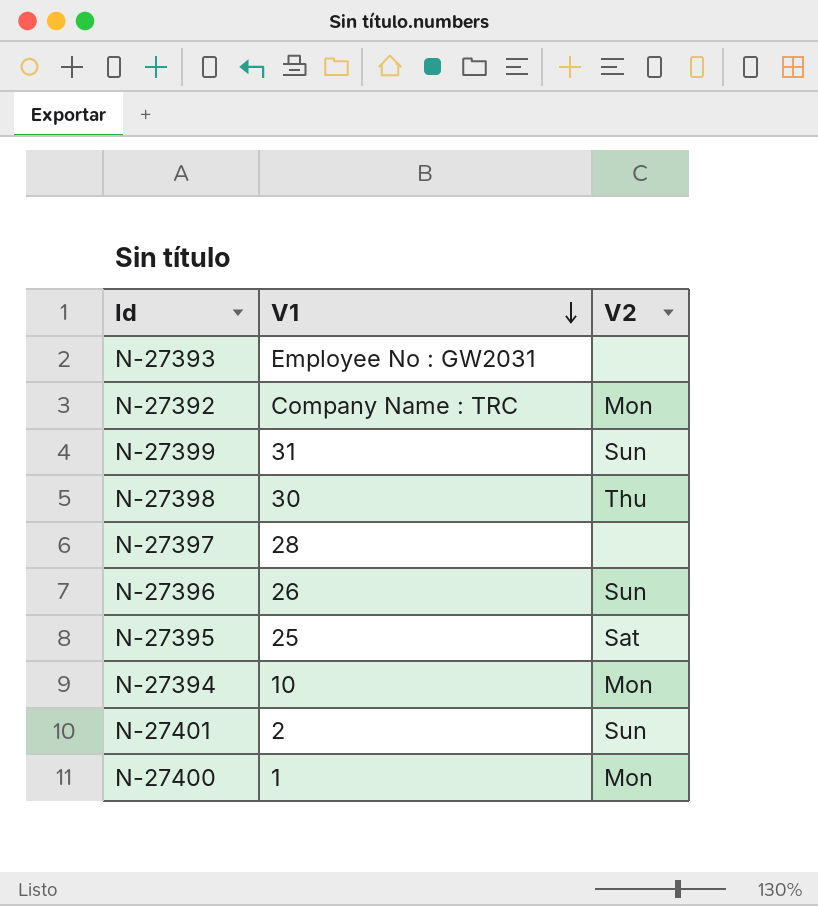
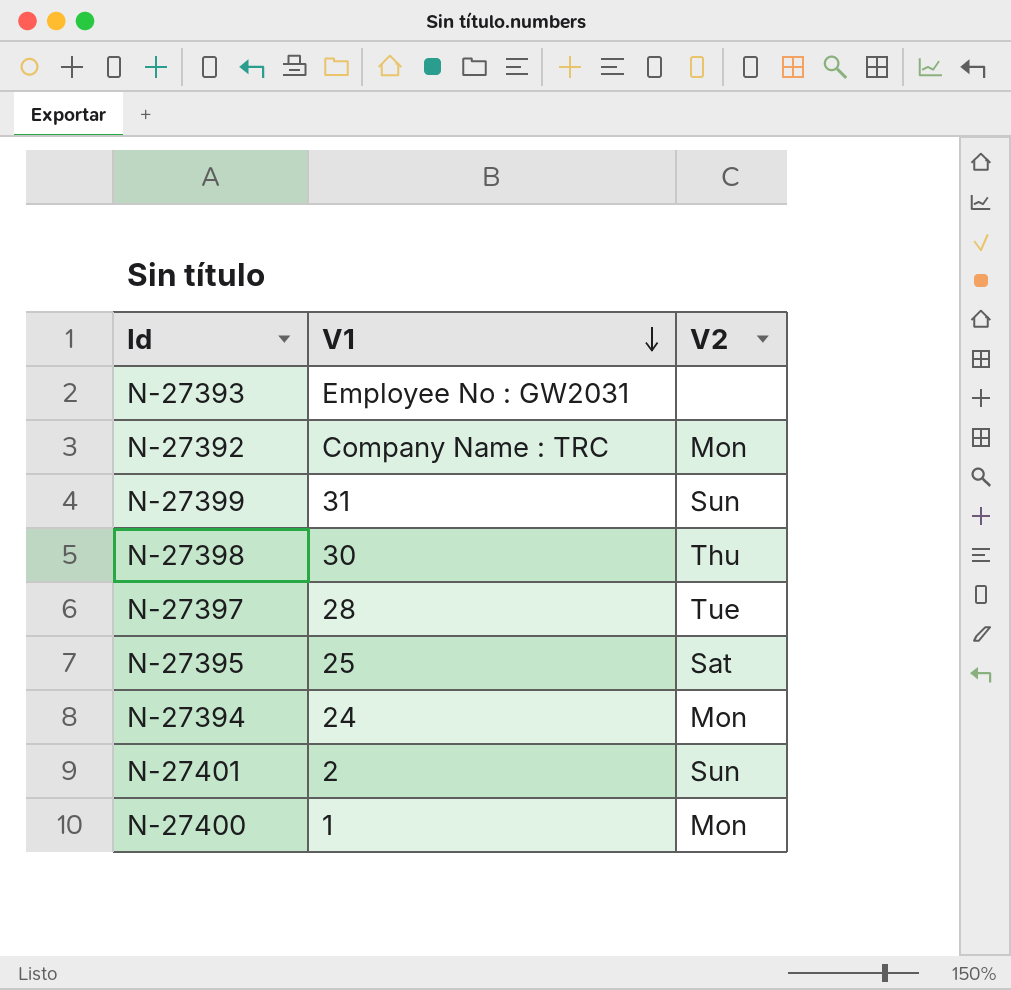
row N-27396: 26 | Sun -> none
N-27397 | V2: none -> Tue
N-27394 | V1: 10 -> 24

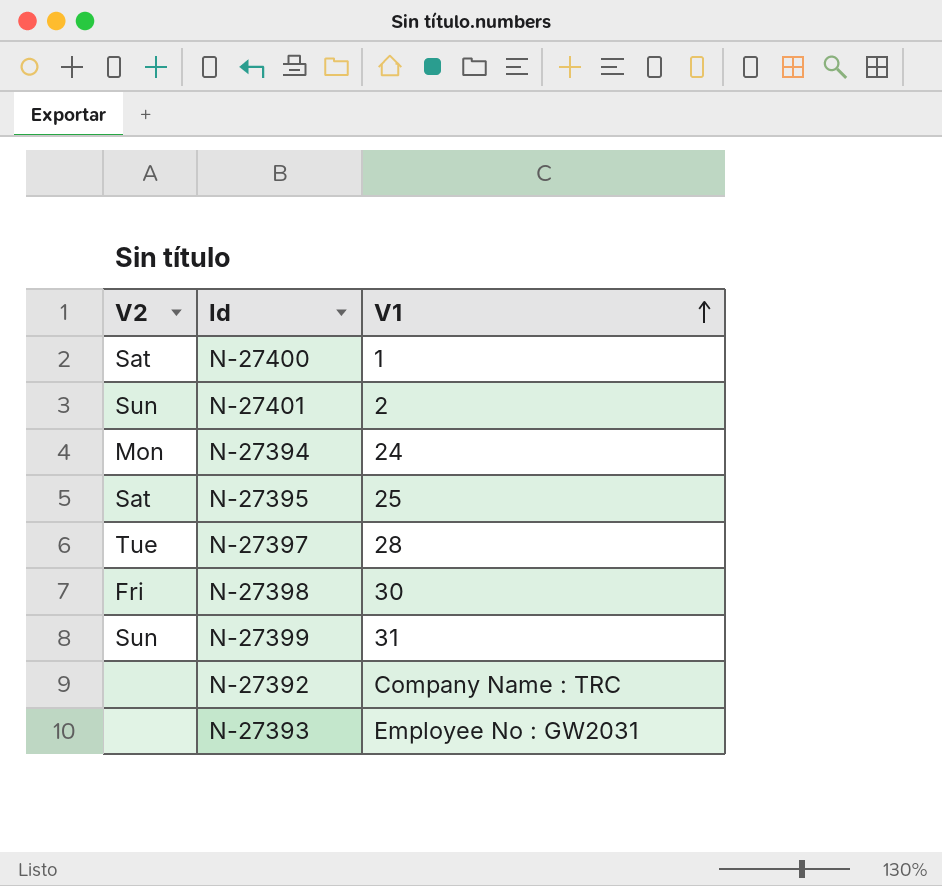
row order: V1 descending -> V1 ascending
column V2 | position: 3 -> 1
N-27400 | V2: Mon -> Sat
N-27398 | V2: Thu -> Fri
N-27392 | V2: Mon -> none

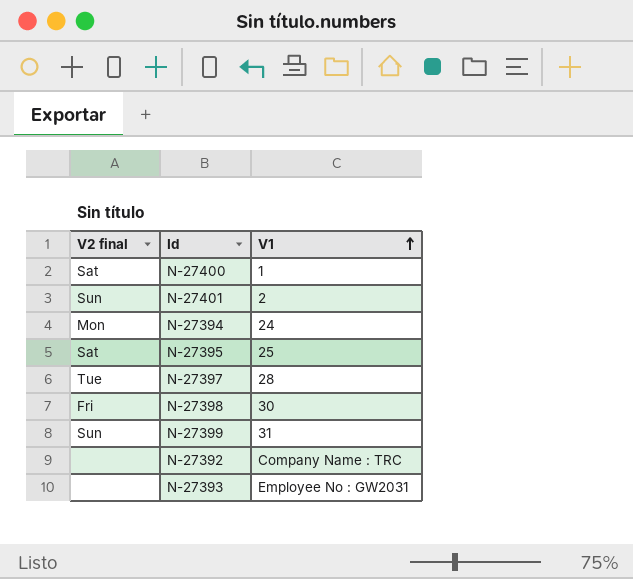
column name: V2 -> V2 final

